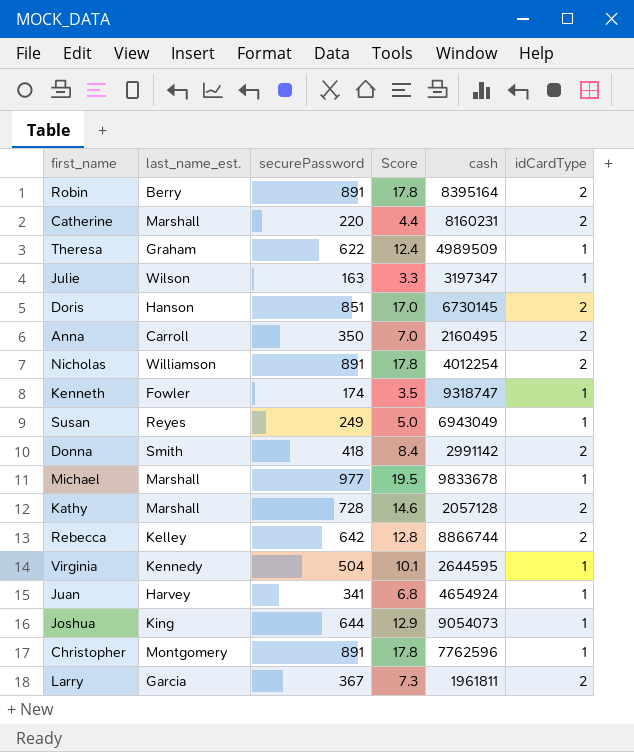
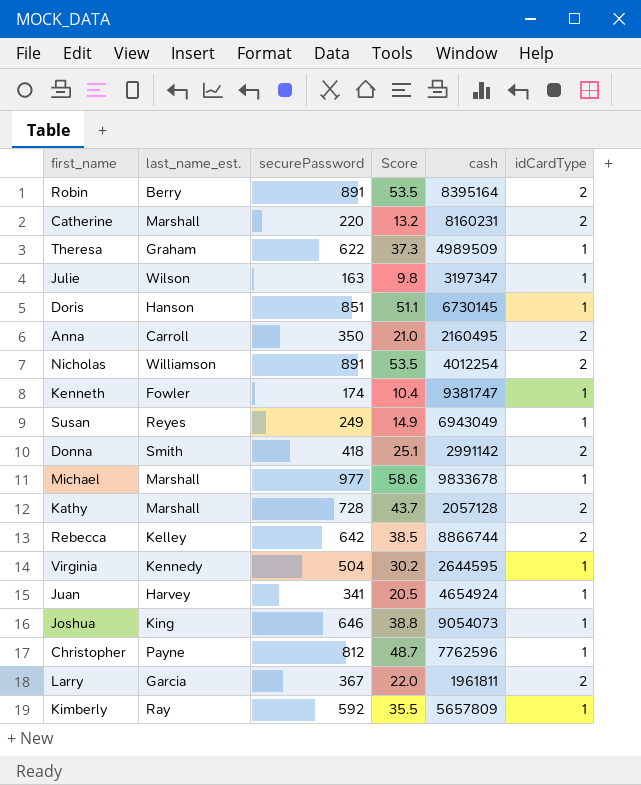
column Score | formula: [securePassword] * 0.02 -> [securePassword] * 0.06
Doris | idCardType: 2 -> 1
Kenneth | cash: 9318747 -> 9381747
Joshua | securePassword: 644 -> 646
Christopher | last_name_est.: Montgomery -> Payne
Christopher | securePassword: 891 -> 812
row Kimberly: none -> Ray | 592 | 35.5 | 5657809 | 1

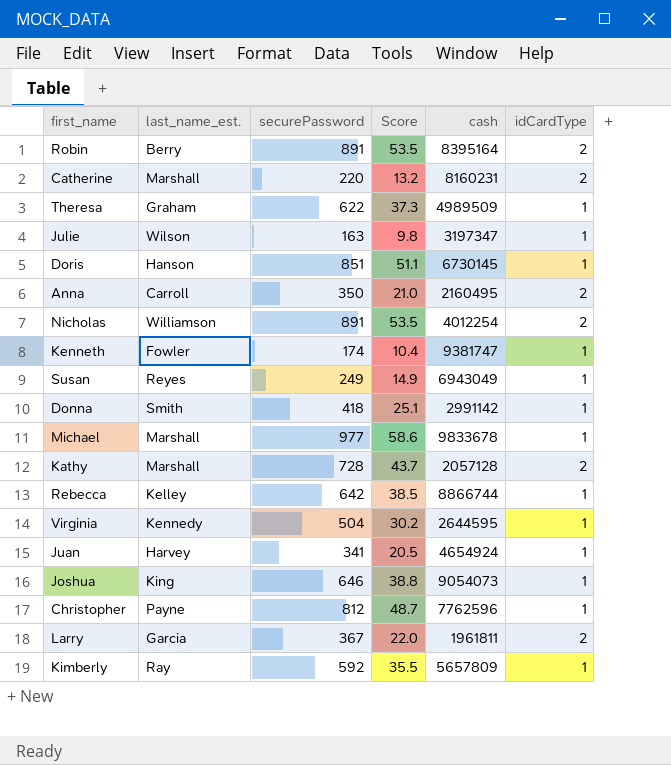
Donna | idCardType: 2 -> 1
Rebecca | idCardType: 2 -> 1

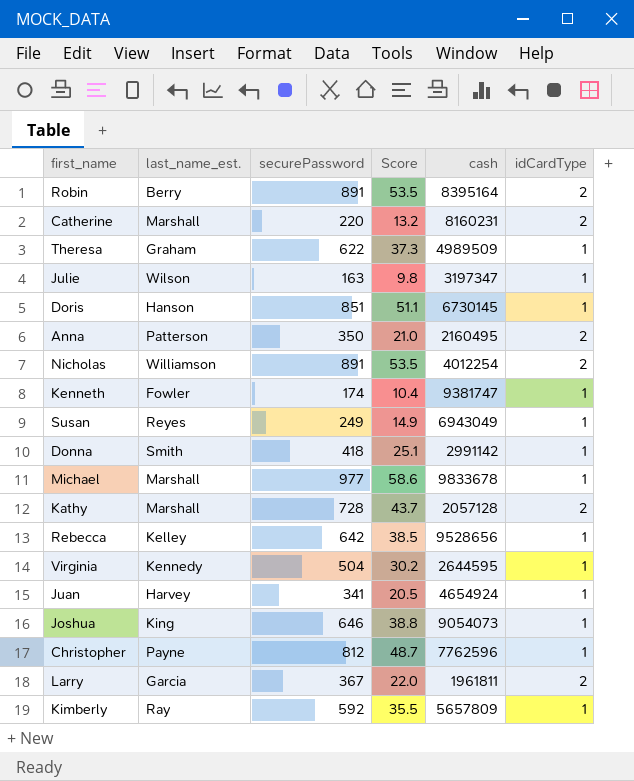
Anna | last_name_est.: Carroll -> Patterson
Rebecca | cash: 8866744 -> 9528656

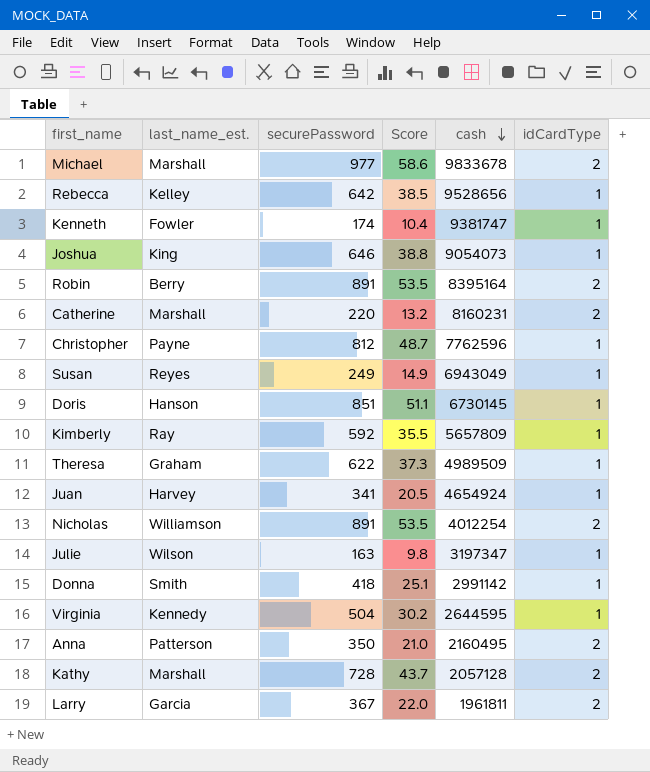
row order: none -> cash descending
Michael | idCardType: 1 -> 2

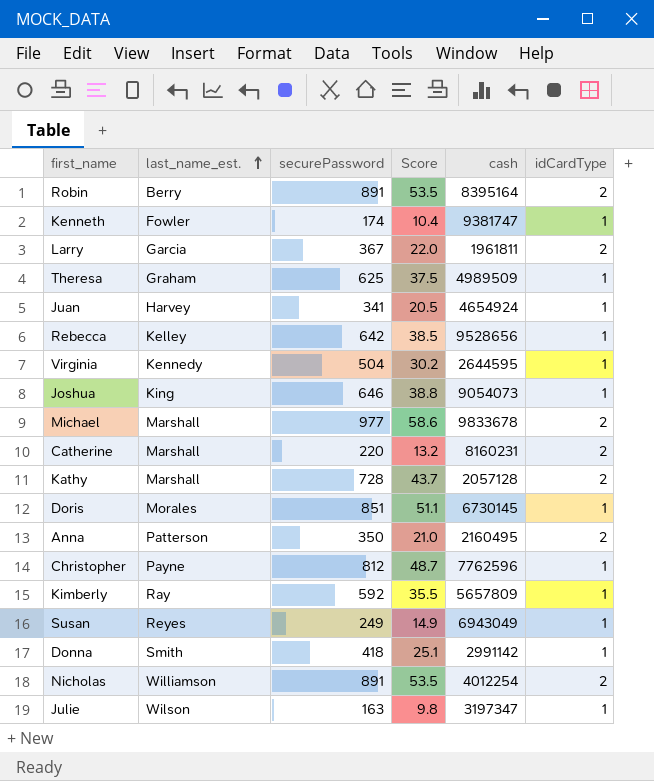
row order: cash descending -> last_name_est. ascending
Theresa | securePassword: 622 -> 625
Theresa | Score: 37.3 -> 37.5
Doris | last_name_est.: Hanson -> Morales

